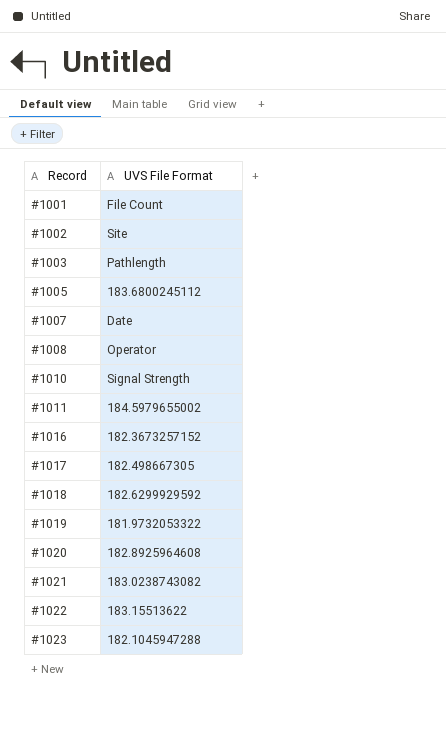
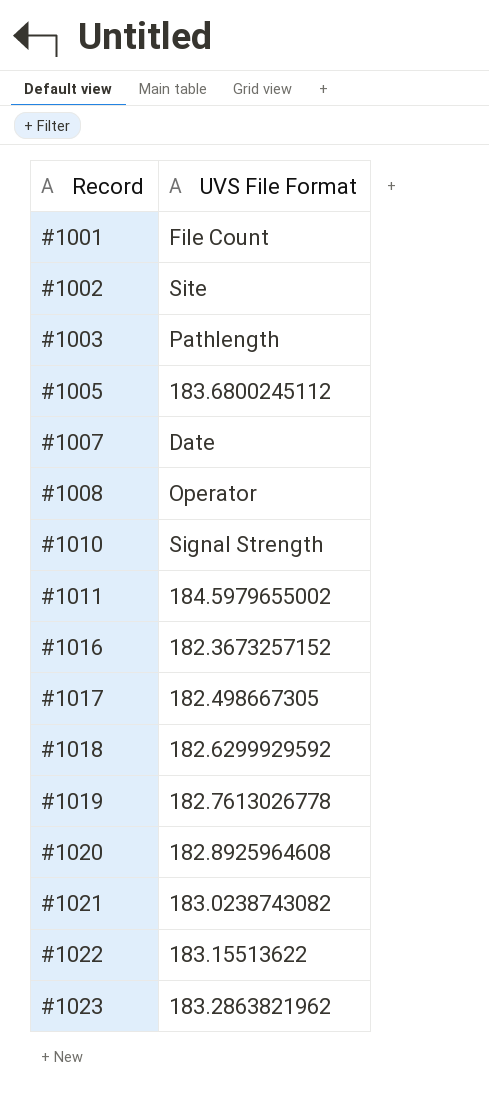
#1019 | UVS File Format: 181.9732053322 -> 182.7613026778
#1023 | UVS File Format: 182.1045947288 -> 183.2863821962

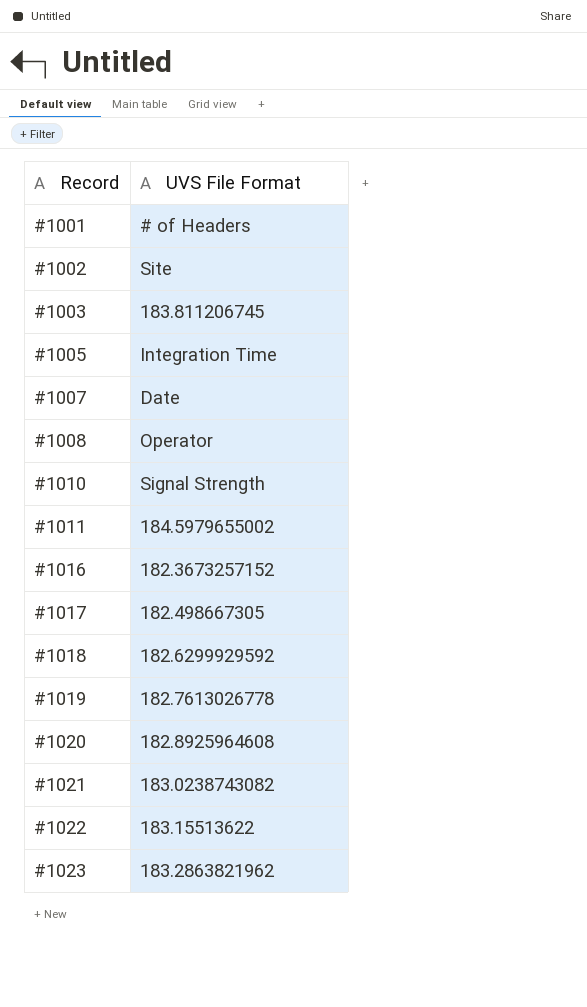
#1001 | UVS File Format: File Count -> # of Headers
#1003 | UVS File Format: Pathlength -> 183.811206745
#1005 | UVS File Format: 183.6800245112 -> Integration Time

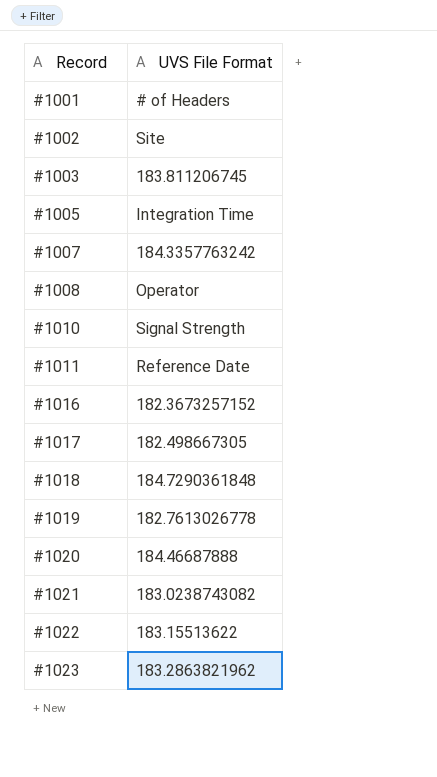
#1007 | UVS File Format: Date -> 184.3357763242
#1011 | UVS File Format: 184.5979655002 -> Reference Date
#1018 | UVS File Format: 182.6299929592 -> 184.7290361848
#1020 | UVS File Format: 182.8925964608 -> 184.46687888

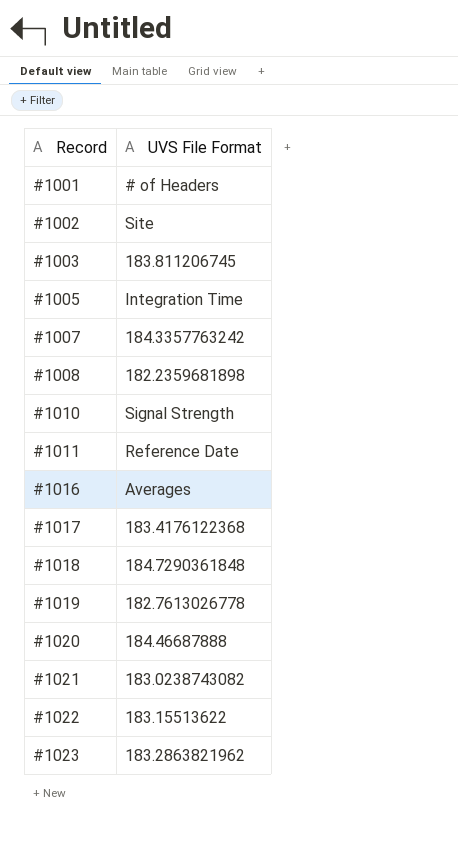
#1008 | UVS File Format: Operator -> 182.2359681898
#1016 | UVS File Format: 182.3673257152 -> Averages
#1017 | UVS File Format: 182.498667305 -> 183.4176122368

